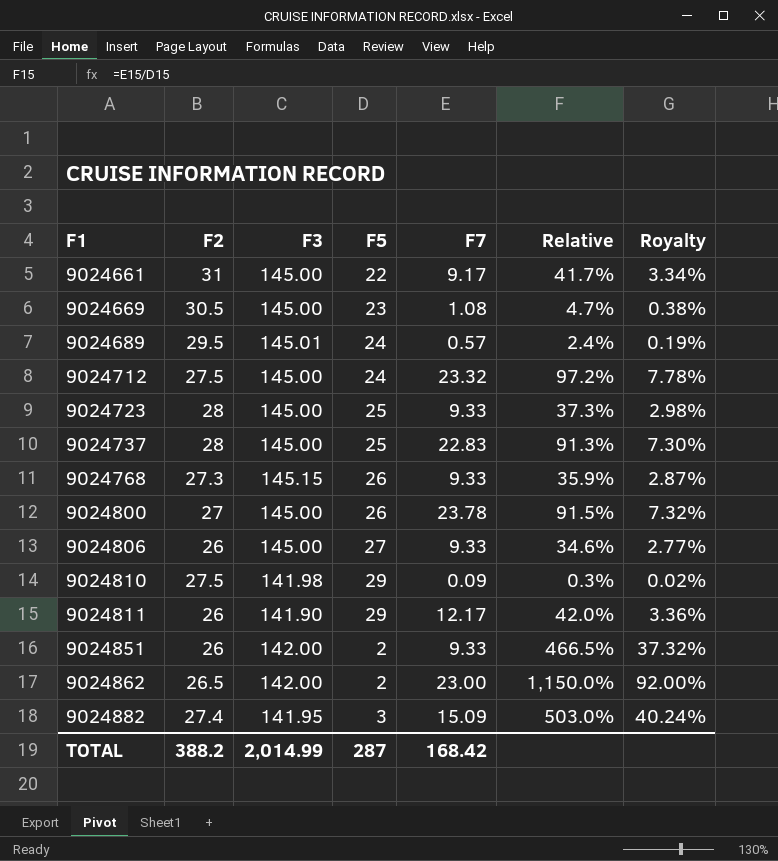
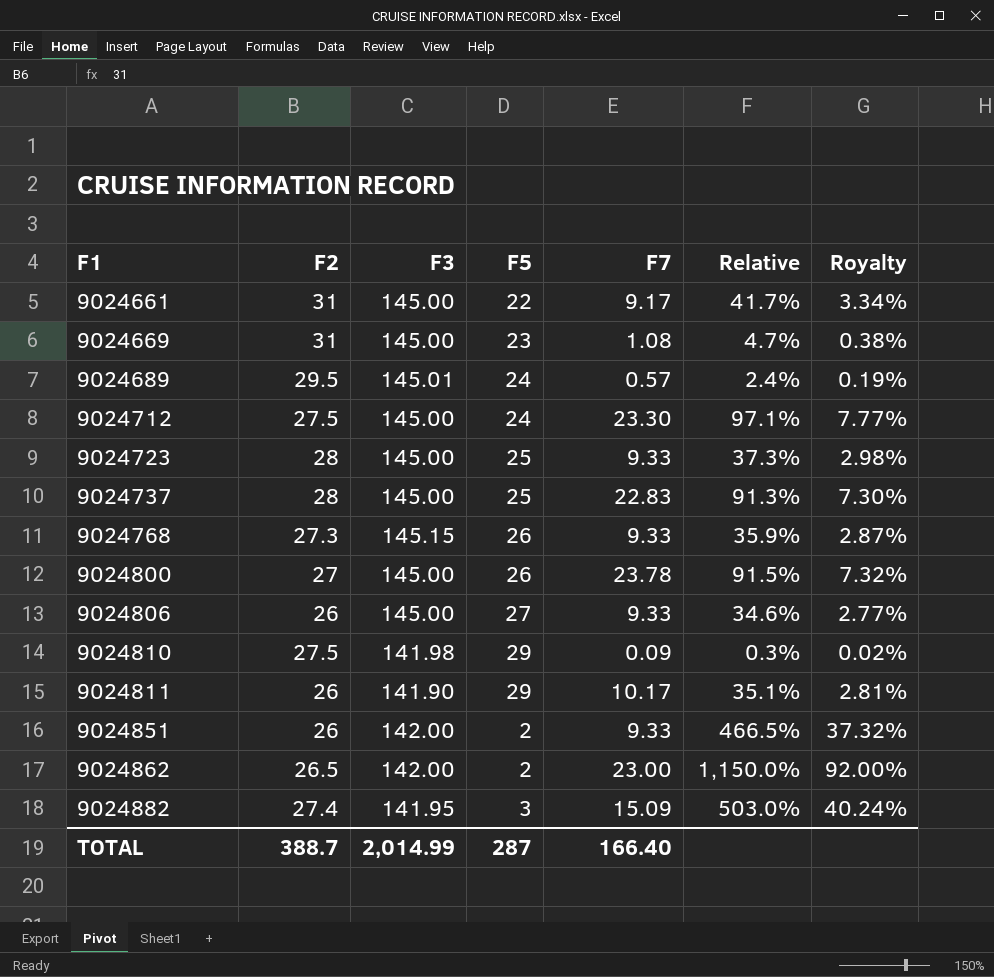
9024669 | F2: 30.5 -> 31
9024712 | F7: 23.32 -> 23.30
9024712 | Relative: 97.2% -> 97.1%
9024712 | Royalty: 7.78% -> 7.77%
9024811 | F7: 12.17 -> 10.17
9024811 | Relative: 42.0% -> 35.1%
9024811 | Royalty: 3.36% -> 2.81%
TOTAL | F2: 388.2 -> 388.7
TOTAL | F7: 168.42 -> 166.40

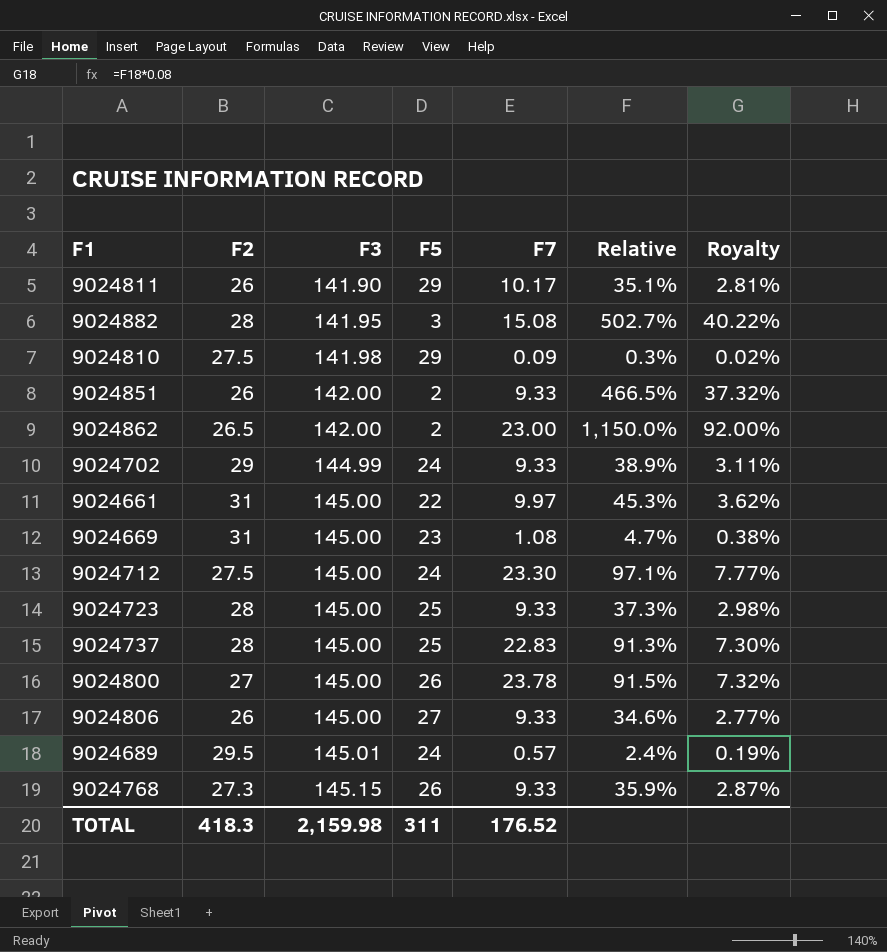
row order: F1 ascending -> F3 ascending
9024882 | F2: 27.4 -> 28
9024882 | F7: 15.09 -> 15.08
9024882 | Relative: 503.0% -> 502.7%
9024882 | Royalty: 40.24% -> 40.22%
row 9024702: none -> 29 | 144.99 | 24 | 9.33 | 38.9% | 3.11%
9024661 | F7: 9.17 -> 9.97
9024661 | Relative: 41.7% -> 45.3%
9024661 | Royalty: 3.34% -> 3.62%
TOTAL | F2: 388.7 -> 418.3
TOTAL | F3: 2,014.99 -> 2,159.98
TOTAL | F5: 287 -> 311
TOTAL | F7: 166.40 -> 176.52

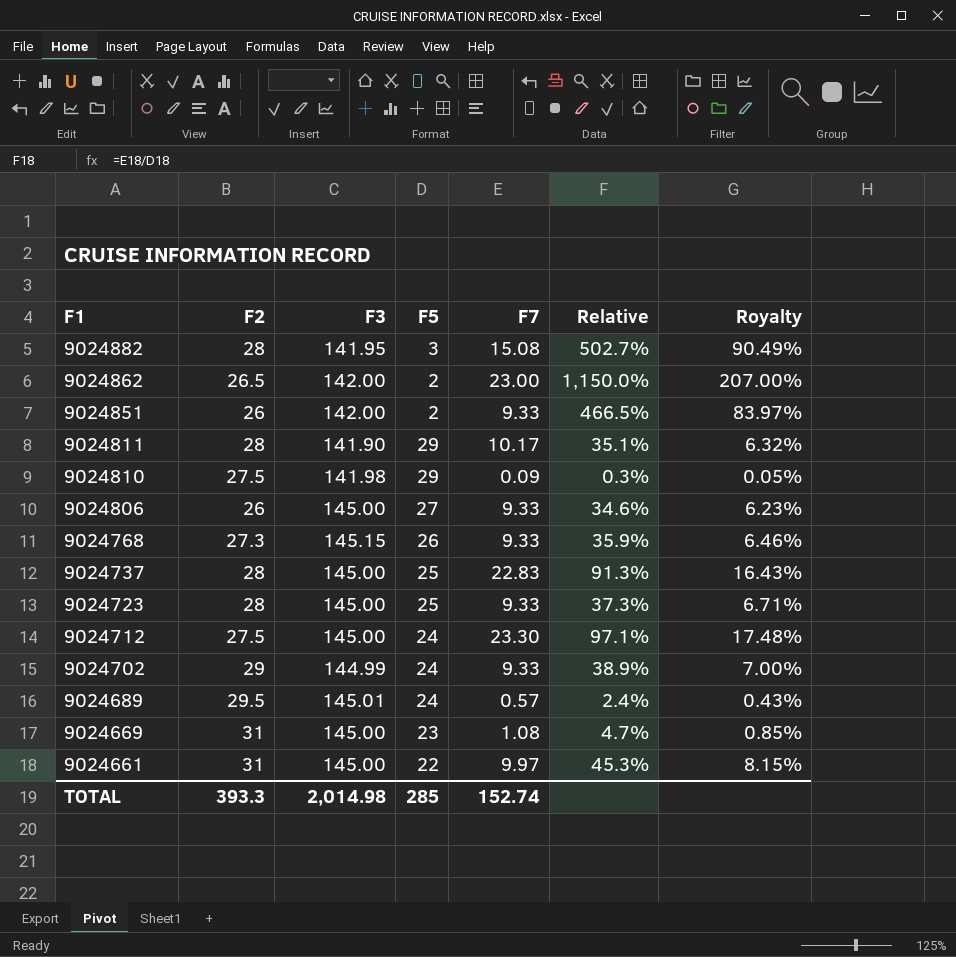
row order: F3 ascending -> F1 descending
column Royalty | formula: [Relative] * 0.08 -> [Relative] * 0.18
row 9024800: 27 | 145.00 | 26 | 23.78 | 91.5% | 7.32% -> none
9024811 | F2: 26 -> 28
TOTAL | F2: 418.3 -> 393.3
TOTAL | F3: 2,159.98 -> 2,014.98
TOTAL | F5: 311 -> 285
TOTAL | F7: 176.52 -> 152.74

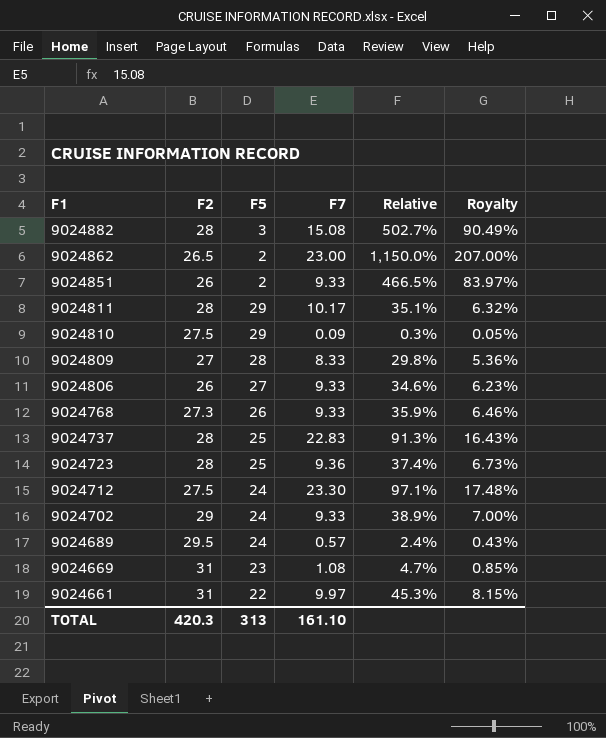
column F3 | position: 3 -> none
row 9024809: none -> 27 | 28 | 8.33 | 29.8% | 5.36%
9024723 | F7: 9.33 -> 9.36
9024723 | Relative: 37.3% -> 37.4%
9024723 | Royalty: 6.71% -> 6.73%
TOTAL | F2: 393.3 -> 420.3
TOTAL | F5: 285 -> 313
TOTAL | F7: 152.74 -> 161.10

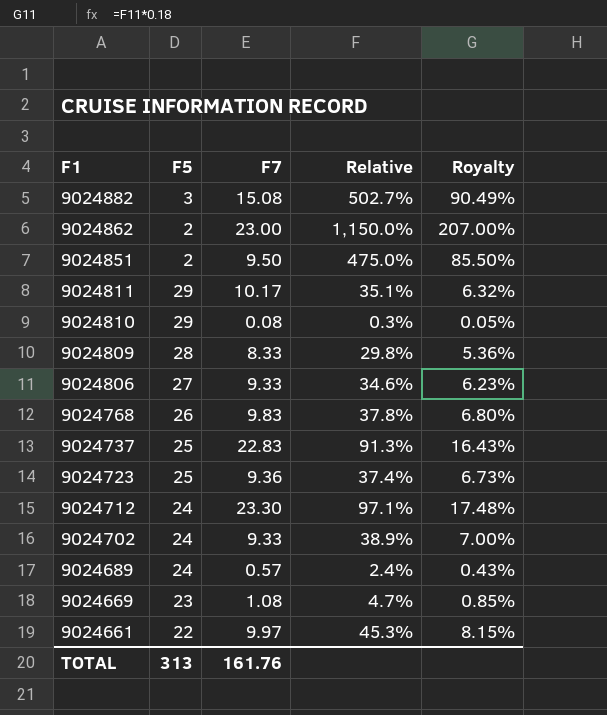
column F2 | position: 2 -> none
9024851 | F7: 9.33 -> 9.50
9024851 | Relative: 466.5% -> 475.0%
9024851 | Royalty: 83.97% -> 85.50%
9024810 | F7: 0.09 -> 0.08
9024768 | F7: 9.33 -> 9.83
9024768 | Relative: 35.9% -> 37.8%
9024768 | Royalty: 6.46% -> 6.80%
TOTAL | F7: 161.10 -> 161.76

